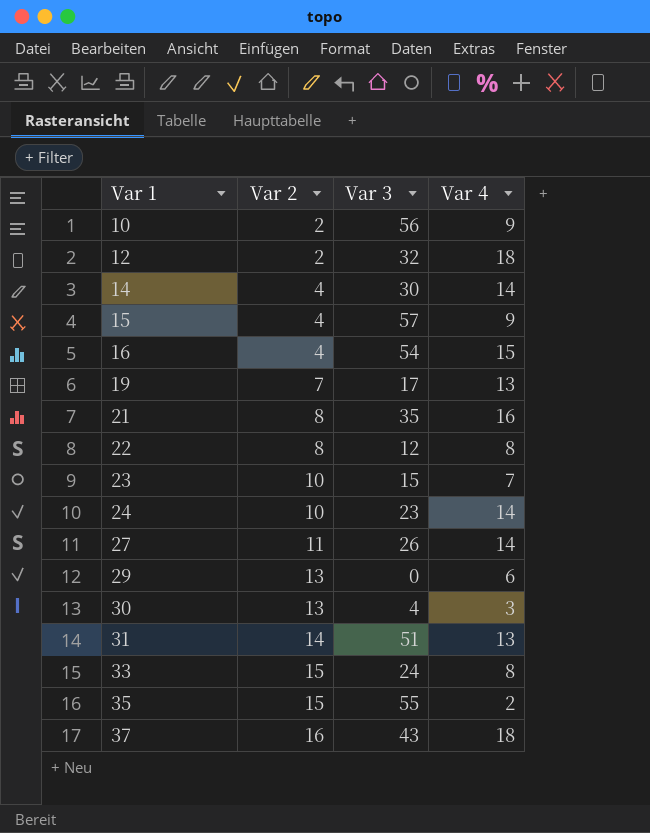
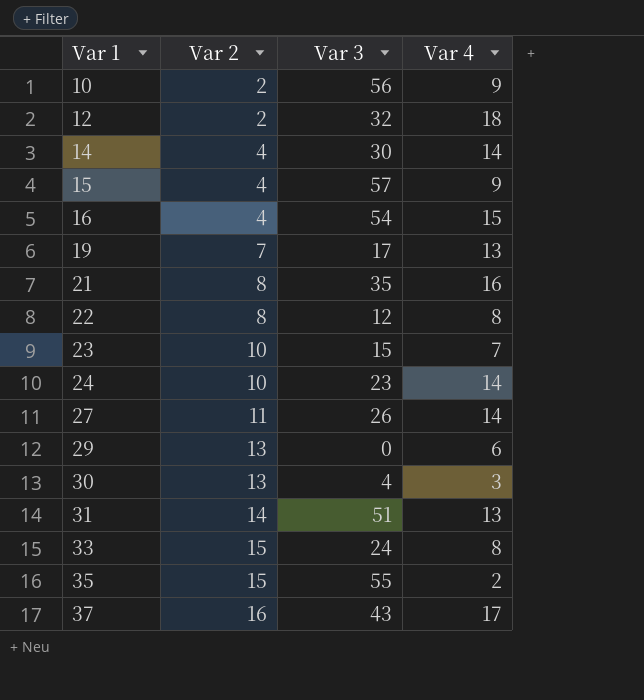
37 | Var 4: 18 -> 17

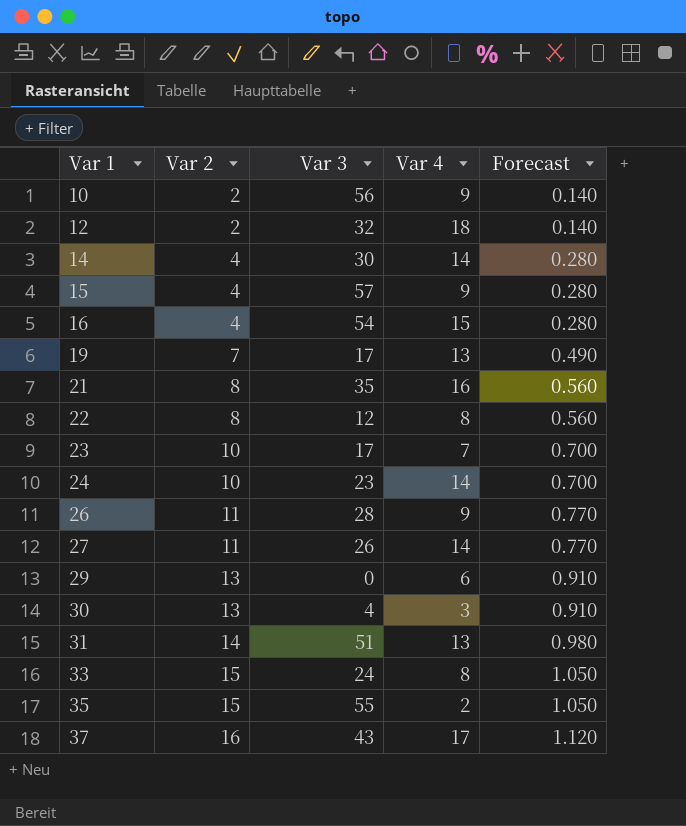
column Forecast | formula: none -> [Var 2] * 0.07
23 | Var 3: 15 -> 17
row 26: none -> 11 | 28 | 9 | 0.770

